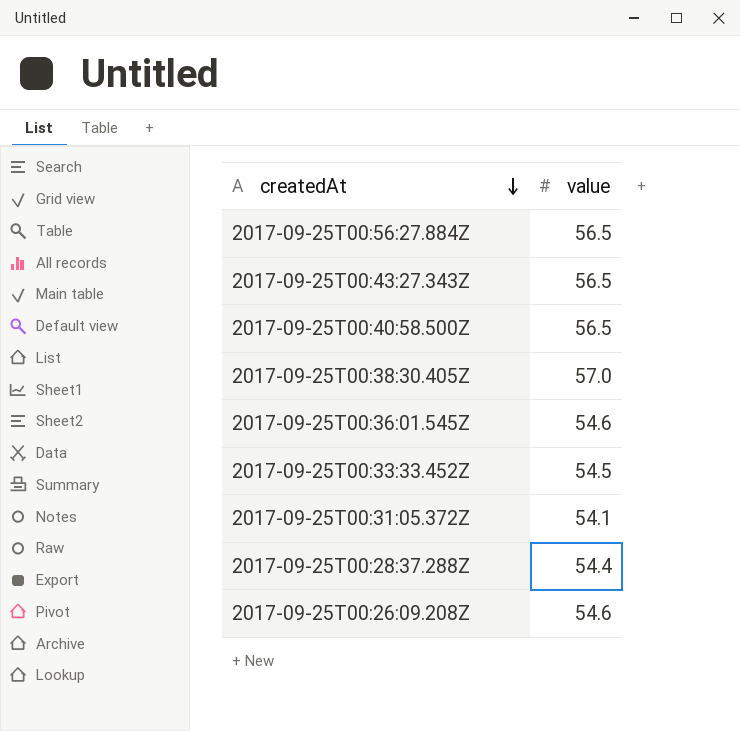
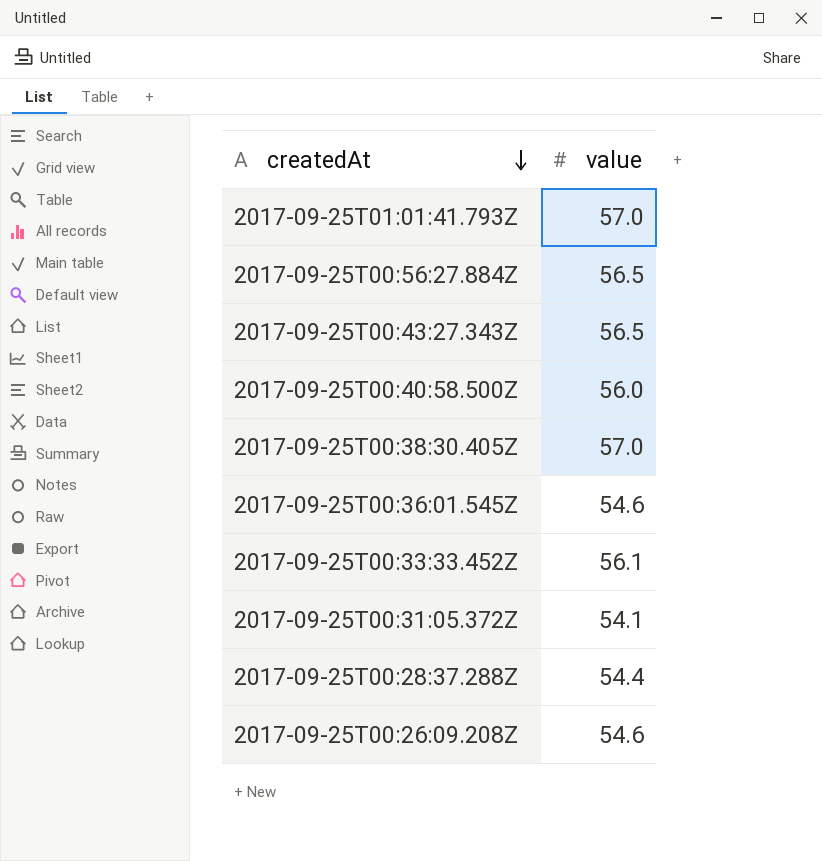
row 2017-09-25T01:01:41.793Z: none -> 57.0
2017-09-25T00:40:58.500Z | value: 56.5 -> 56.0
2017-09-25T00:33:33.452Z | value: 54.5 -> 56.1

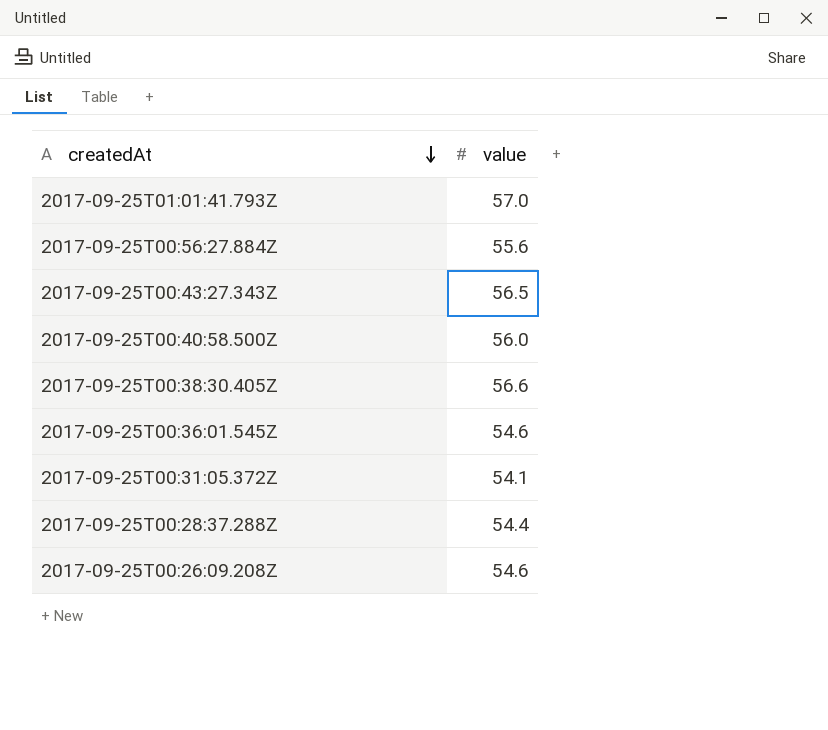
row 2017-09-25T00:33:33.452Z: 56.1 -> none
2017-09-25T00:56:27.884Z | value: 56.5 -> 55.6
2017-09-25T00:38:30.405Z | value: 57.0 -> 56.6

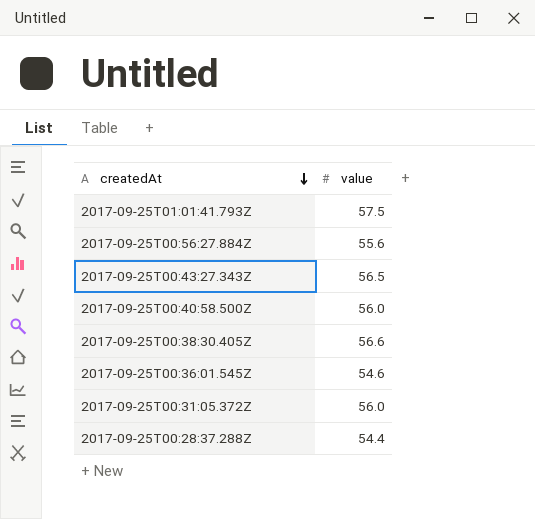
row 2017-09-25T00:26:09.208Z: 54.6 -> none
2017-09-25T01:01:41.793Z | value: 57.0 -> 57.5
2017-09-25T00:31:05.372Z | value: 54.1 -> 56.0

